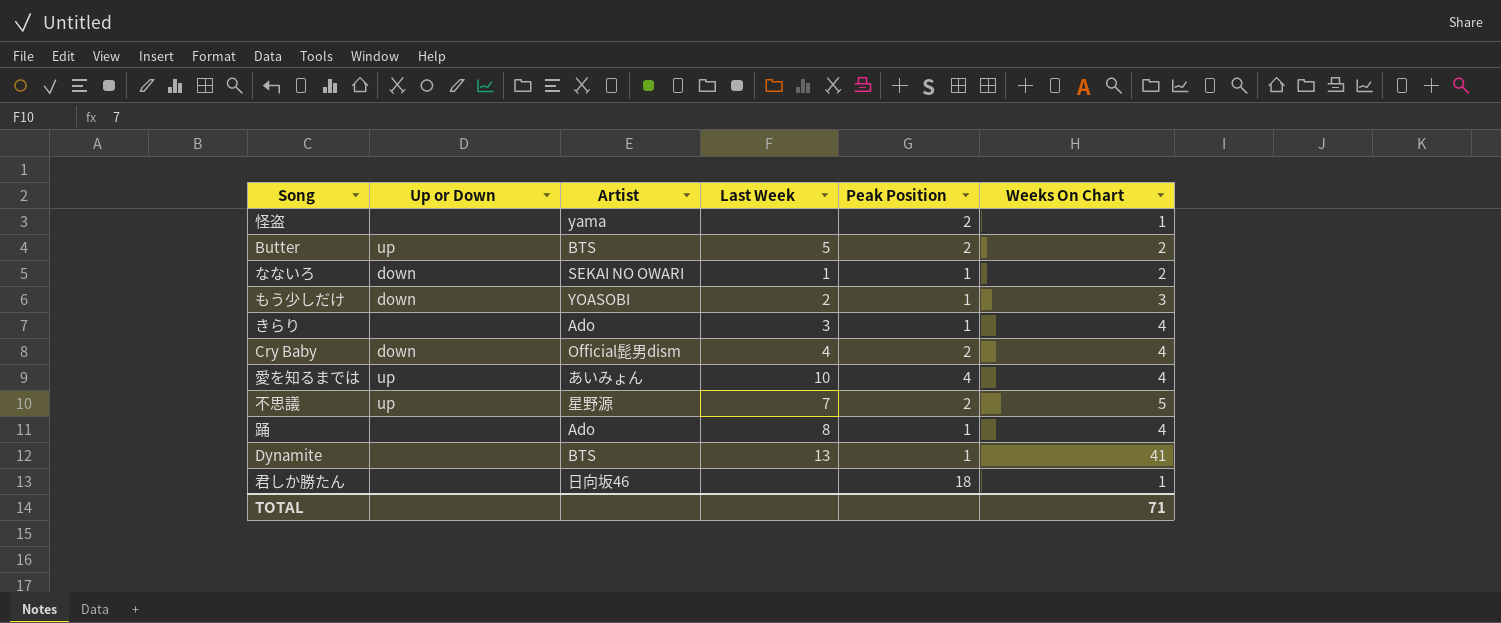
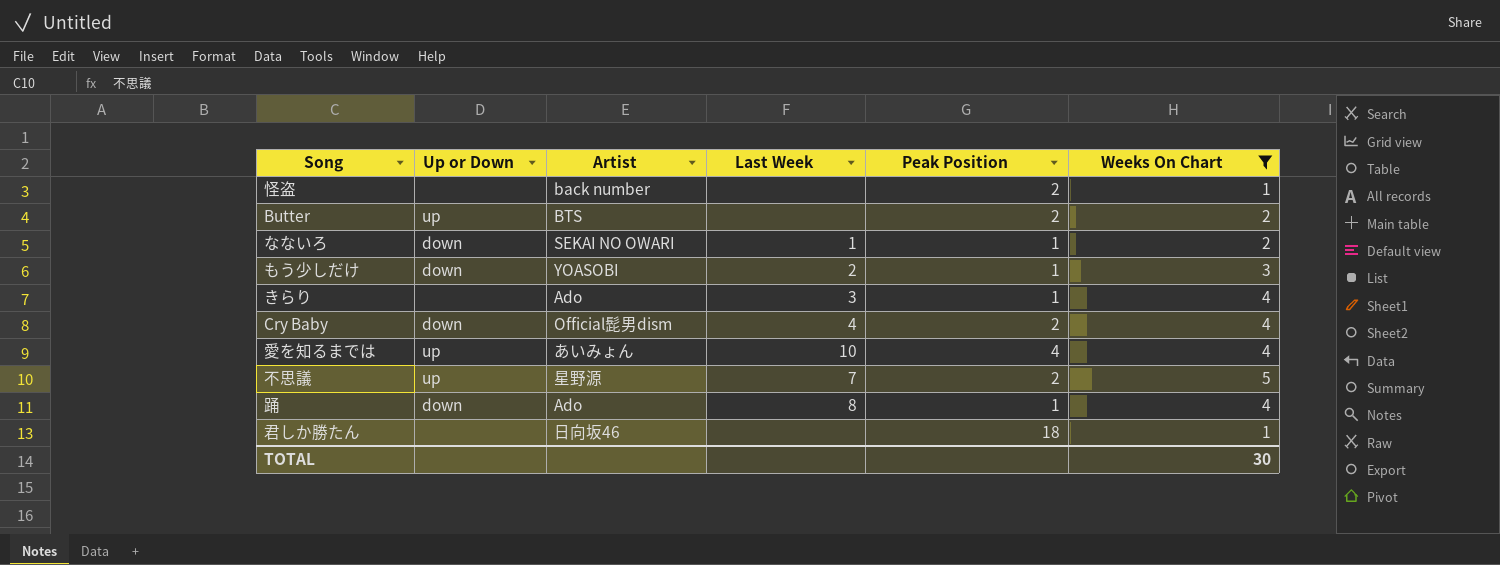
filter: none -> Weeks On Chart != 41
怪盗 | Artist: yama -> back number
Butter | Last Week: 5 -> none
踊 | Up or Down: none -> down
TOTAL | Weeks On Chart: 71 -> 30

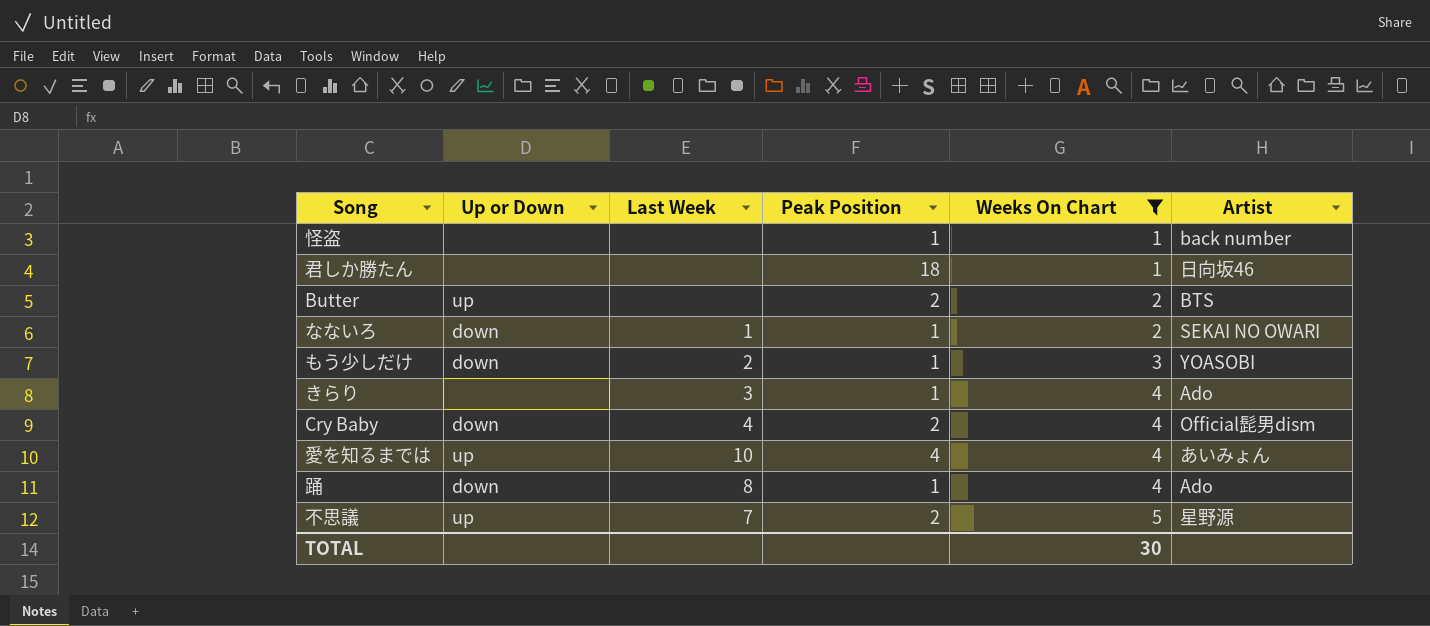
row order: none -> Weeks On Chart ascending
column Artist | position: 3 -> 6
怪盗 | Peak Position: 2 -> 1

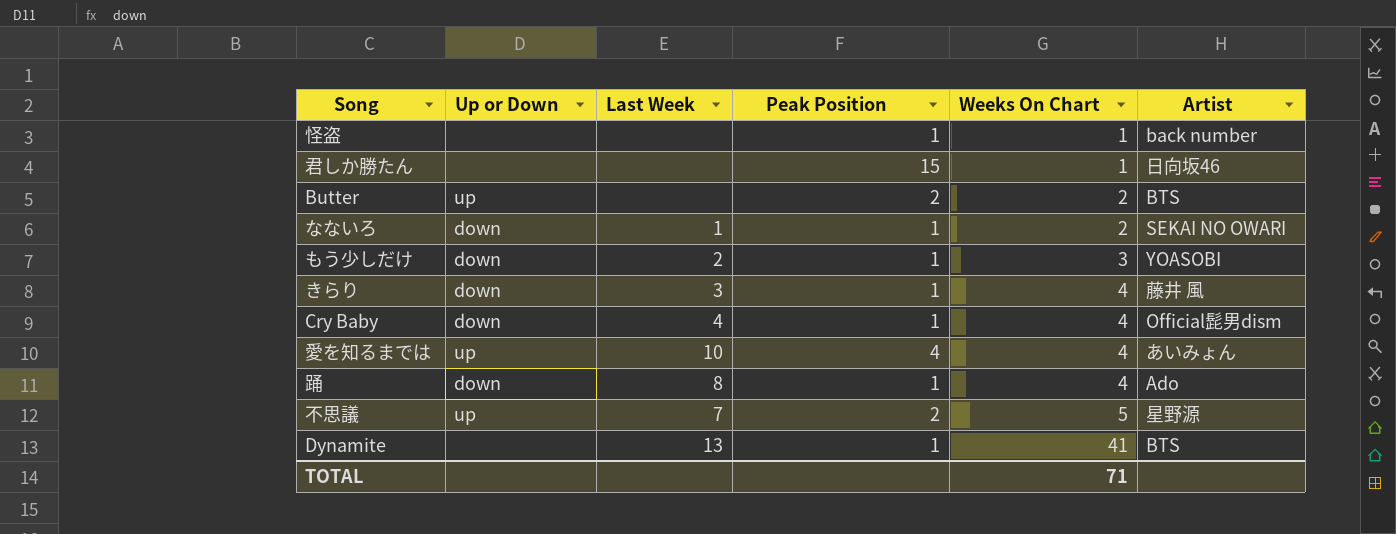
filter: Weeks On Chart != 41 -> none
君しか勝たん | Peak Position: 18 -> 15
きらり | Up or Down: none -> down
きらり | Artist: Ado -> 藤井 風
Cry Baby | Peak Position: 2 -> 1
TOTAL | Weeks On Chart: 30 -> 71

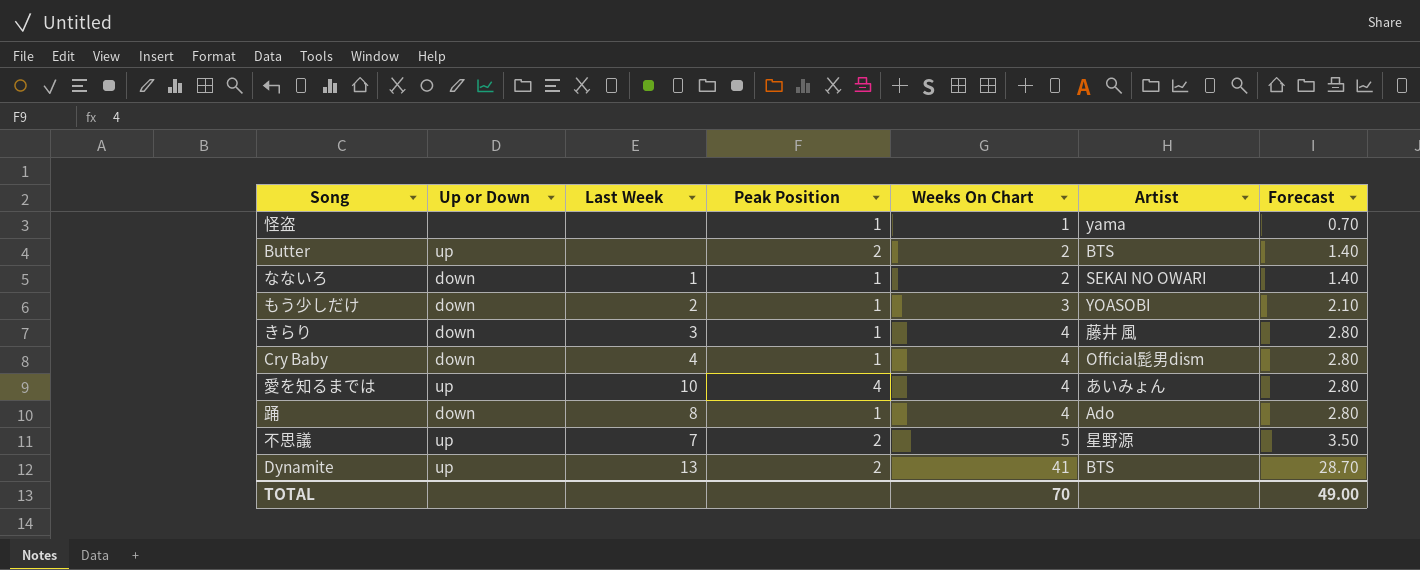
column Forecast | formula: none -> [Weeks On Chart] * 0.7
row 君しか勝たん: none | none | 15 | 1 | 日向坂46 -> none
怪盗 | Artist: back number -> yama
Dynamite | Up or Down: none -> up
Dynamite | Peak Position: 1 -> 2
TOTAL | Weeks On Chart: 71 -> 70

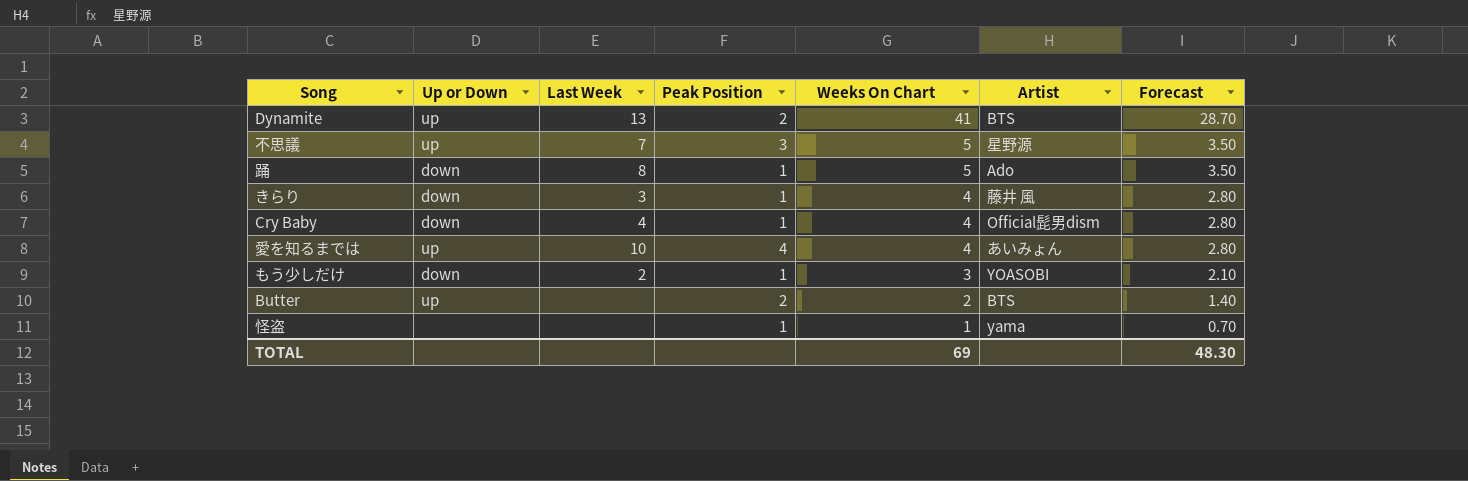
row order: Weeks On Chart ascending -> Weeks On Chart descending
row なないろ: down | 1 | 1 | 2 | SEKAI NO OWARI | 1.40 -> none
不思議 | Peak Position: 2 -> 3
踊 | Weeks On Chart: 4 -> 5
踊 | Forecast: 2.80 -> 3.50
TOTAL | Weeks On Chart: 70 -> 69
TOTAL | Forecast: 49.00 -> 48.30

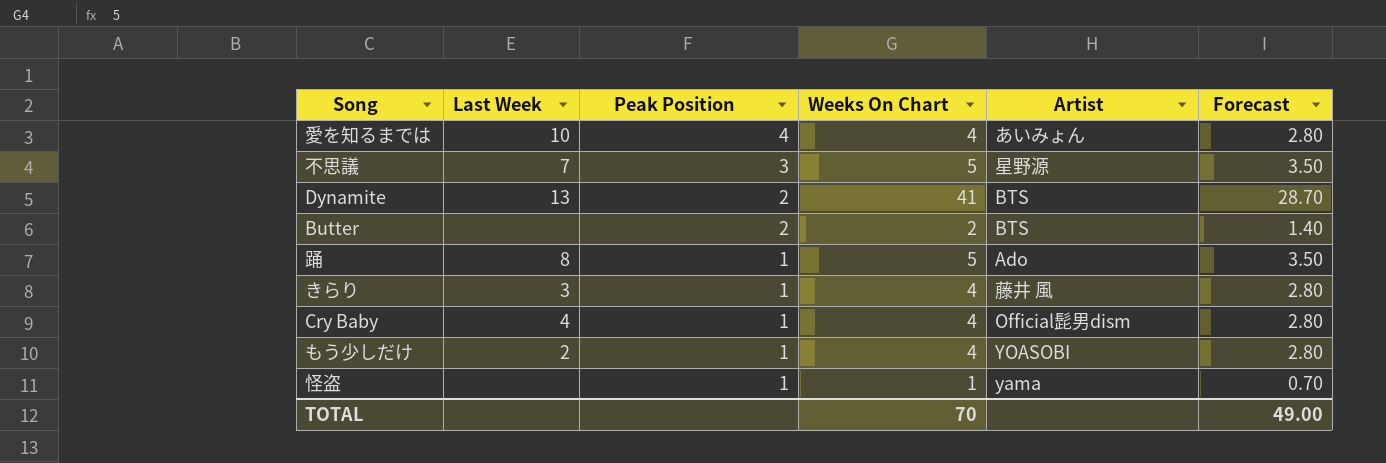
row order: Weeks On Chart descending -> Peak Position descending
column Up or Down | position: 2 -> none
もう少しだけ | Weeks On Chart: 3 -> 4
もう少しだけ | Forecast: 2.10 -> 2.80
TOTAL | Weeks On Chart: 69 -> 70
TOTAL | Forecast: 48.30 -> 49.00

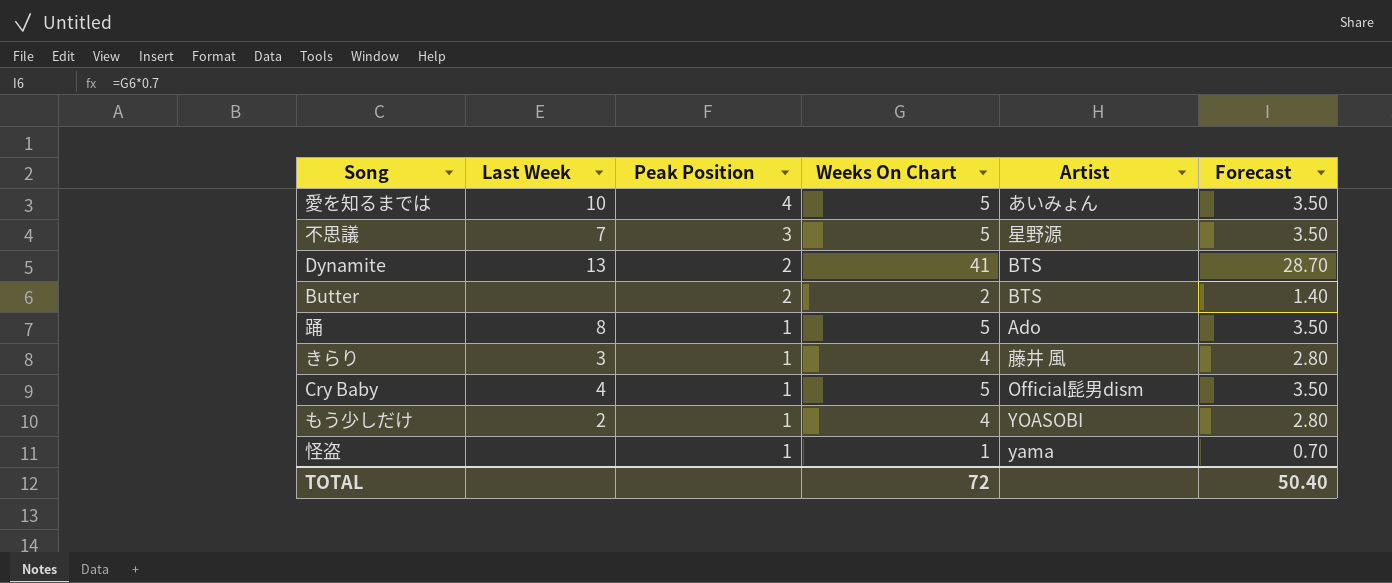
愛を知るまでは | Weeks On Chart: 4 -> 5
愛を知るまでは | Forecast: 2.80 -> 3.50
Cry Baby | Weeks On Chart: 4 -> 5
Cry Baby | Forecast: 2.80 -> 3.50
TOTAL | Weeks On Chart: 70 -> 72
TOTAL | Forecast: 49.00 -> 50.40

